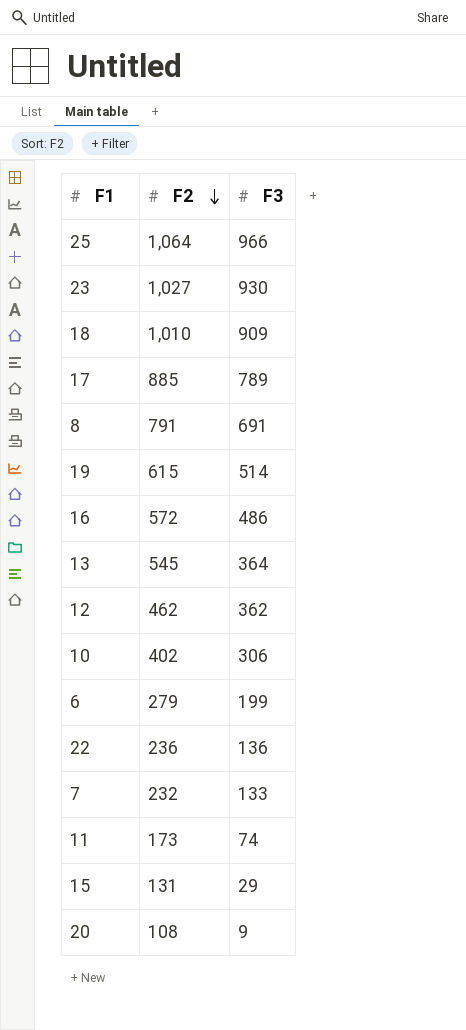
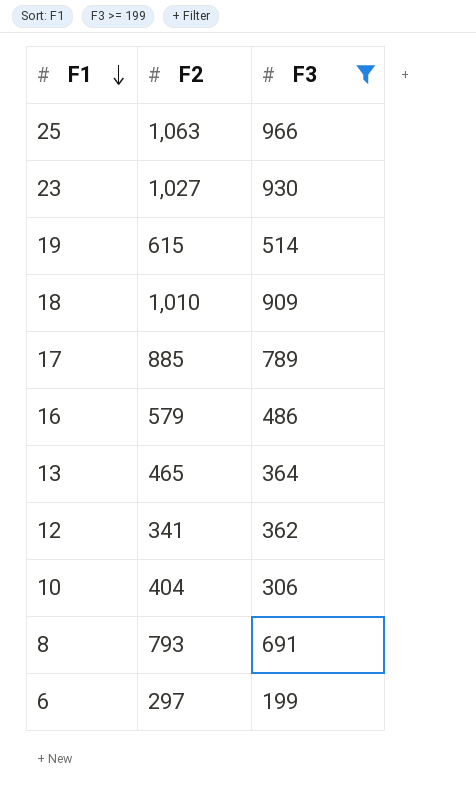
filter: none -> F3 >= 199
row order: F2 descending -> F1 descending
25 | F2: 1,064 -> 1,063
16 | F2: 572 -> 579
13 | F2: 545 -> 465
12 | F2: 462 -> 341
10 | F2: 402 -> 404
8 | F2: 791 -> 793
6 | F2: 279 -> 297

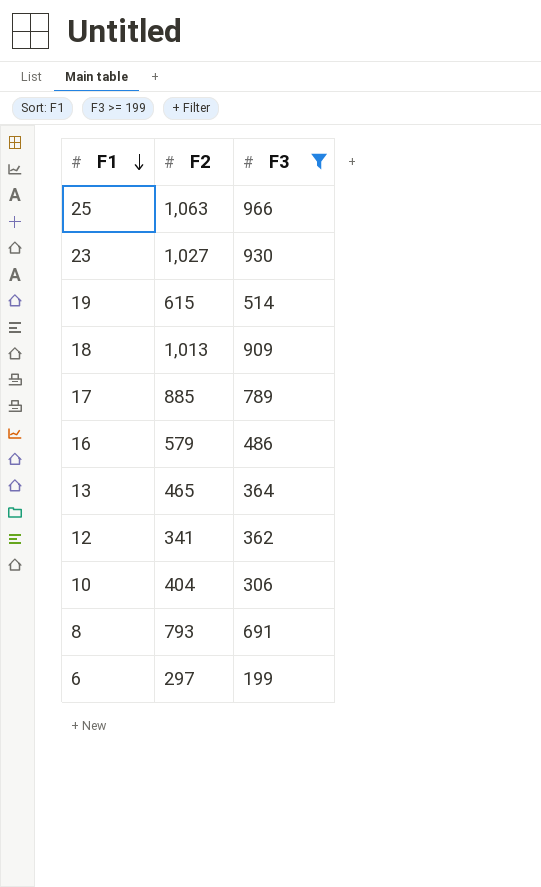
18 | F2: 1,010 -> 1,013

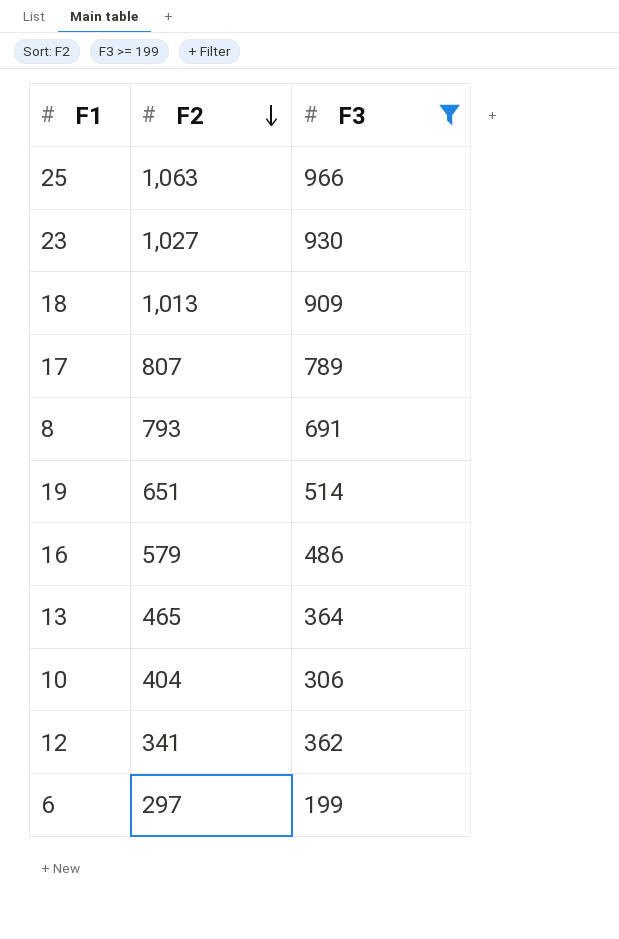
row order: F1 descending -> F2 descending
17 | F2: 885 -> 807
19 | F2: 615 -> 651

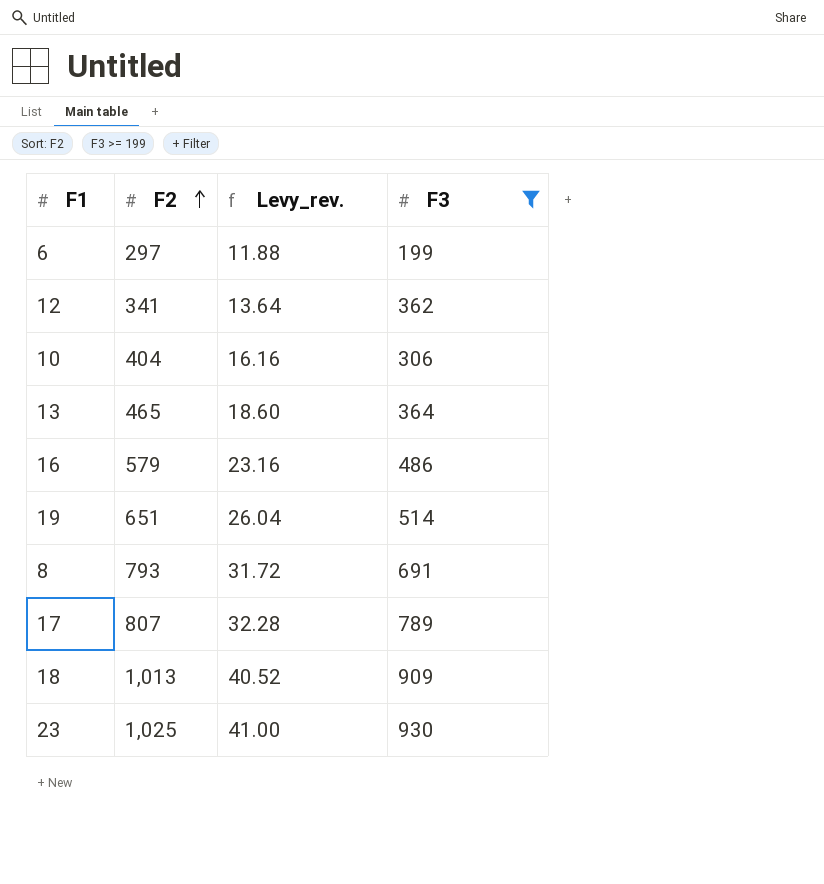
row order: F2 descending -> F2 ascending
column Levy_rev. | formula: none -> [F2] * 0.04
row 25: 1,063 | 966 -> none
23 | F2: 1,027 -> 1,025

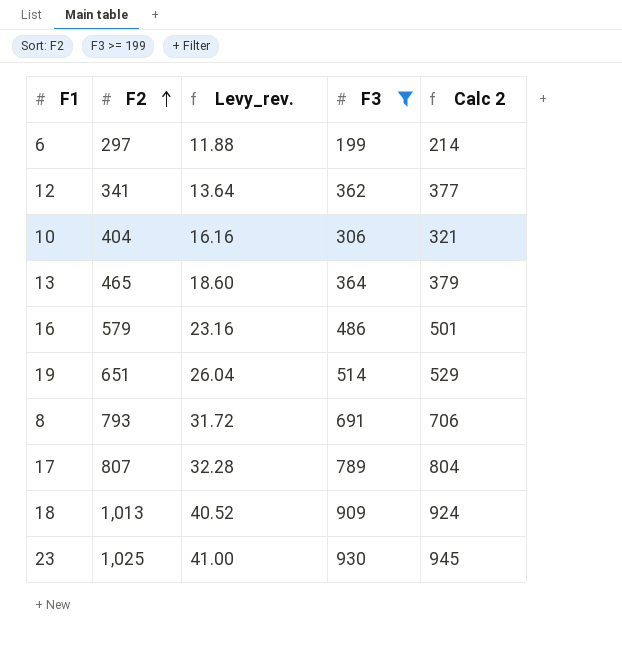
column Calc 2 | formula: none -> [F3] + 15

